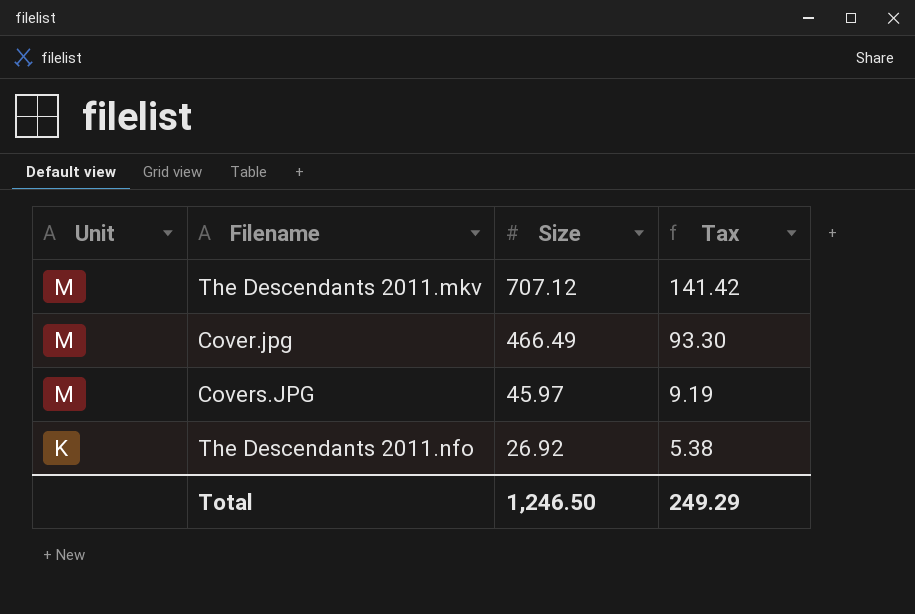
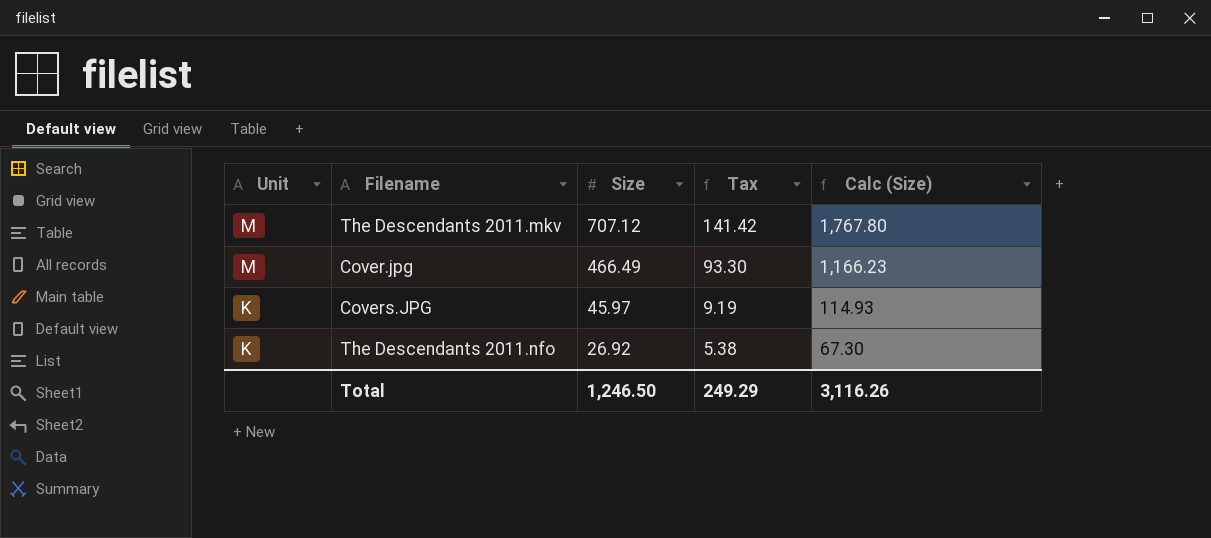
column Calc (Size) | formula: none -> [Size] * 2.5
Covers.JPG | Unit: M -> K

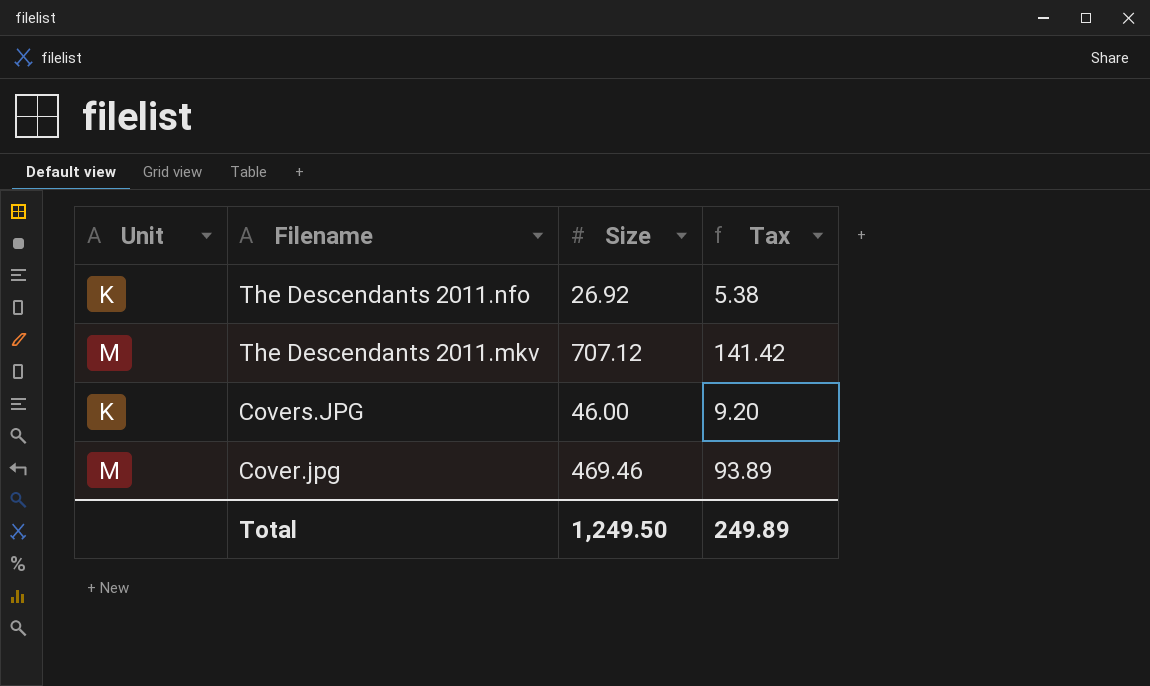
row order: Unit descending -> Filename descending
column Calc (Size) | formula: [Size] * 2.5 -> none
Covers.JPG | Size: 45.97 -> 46.00
Covers.JPG | Tax: 9.19 -> 9.20
Cover.jpg | Size: 466.49 -> 469.46
Cover.jpg | Tax: 93.30 -> 93.89
Total | Size: 1,246.50 -> 1,249.50
Total | Tax: 249.29 -> 249.89

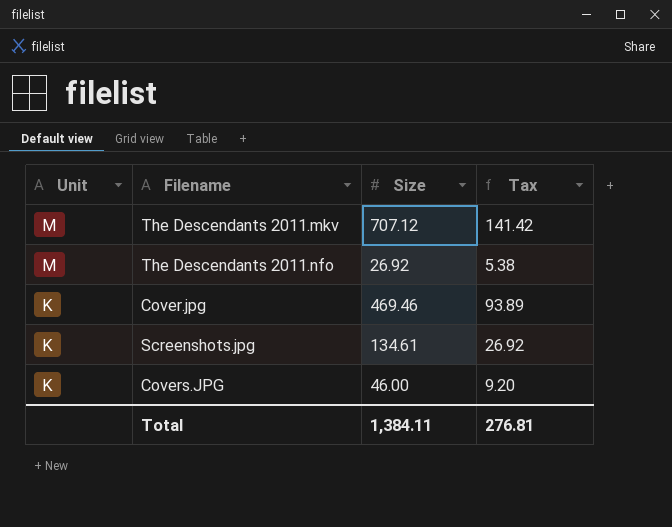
row order: Filename descending -> Unit descending
The Descendants 2011.nfo | Unit: K -> M
Cover.jpg | Unit: M -> K
row Screenshots.jpg: none -> K | 134.61 | 26.92
Total | Size: 1,249.50 -> 1,384.11
Total | Tax: 249.89 -> 276.81

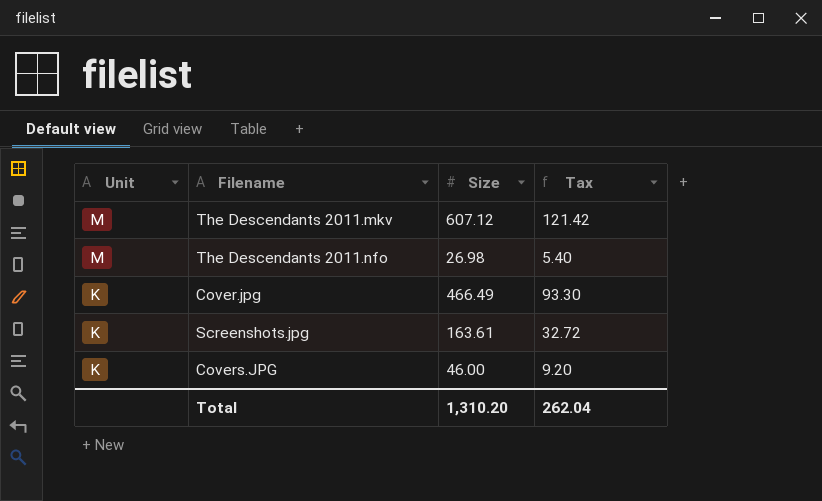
The Descendants 2011.mkv | Size: 707.12 -> 607.12
The Descendants 2011.mkv | Tax: 141.42 -> 121.42
The Descendants 2011.nfo | Size: 26.92 -> 26.98
The Descendants 2011.nfo | Tax: 5.38 -> 5.40
Cover.jpg | Size: 469.46 -> 466.49
Cover.jpg | Tax: 93.89 -> 93.30
Screenshots.jpg | Size: 134.61 -> 163.61
Screenshots.jpg | Tax: 26.92 -> 32.72
Total | Size: 1,384.11 -> 1,310.20
Total | Tax: 276.81 -> 262.04

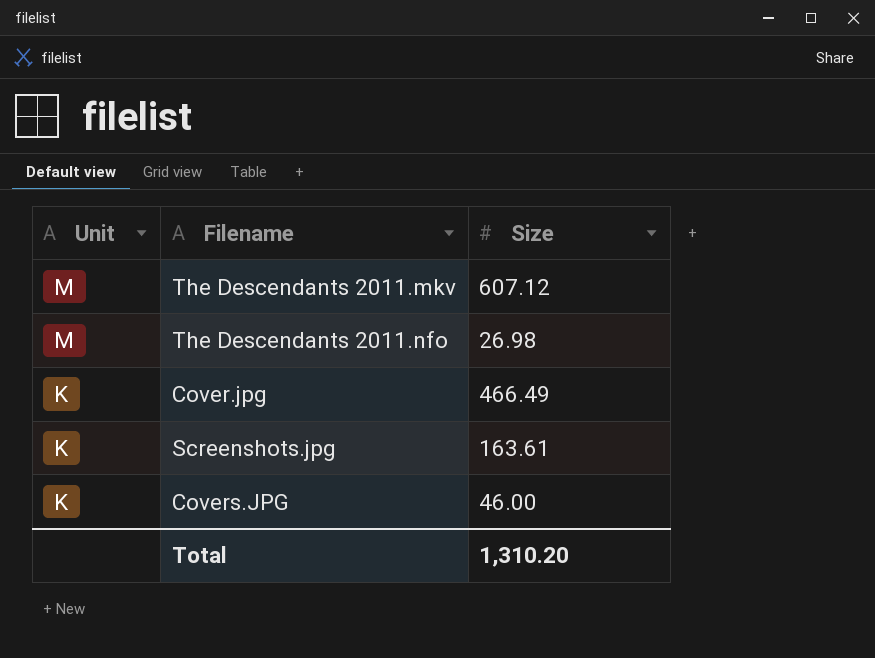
column Tax | formula: [Size] * 0.2 -> none

